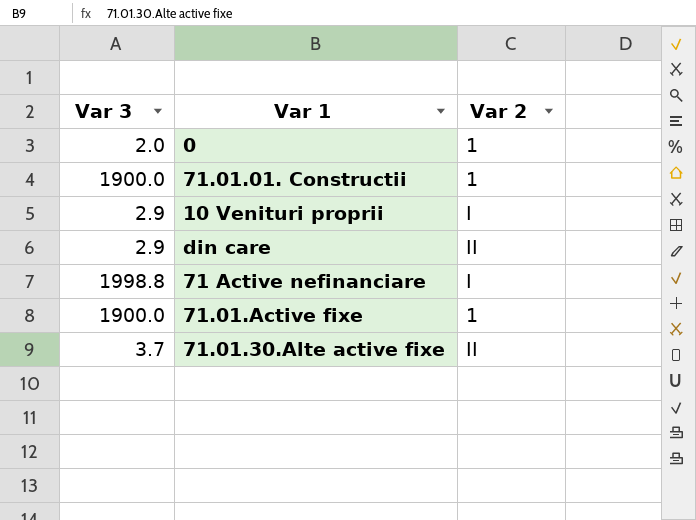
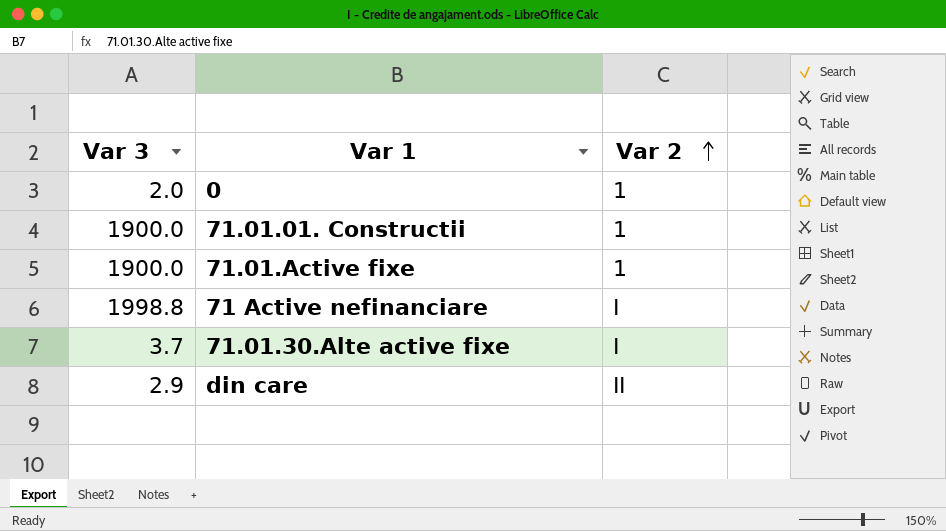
row order: none -> Var 2 ascending
row 10 Venituri proprii: 2.9 | I -> none
71.01.30.Alte active fixe | Var 2: II -> I

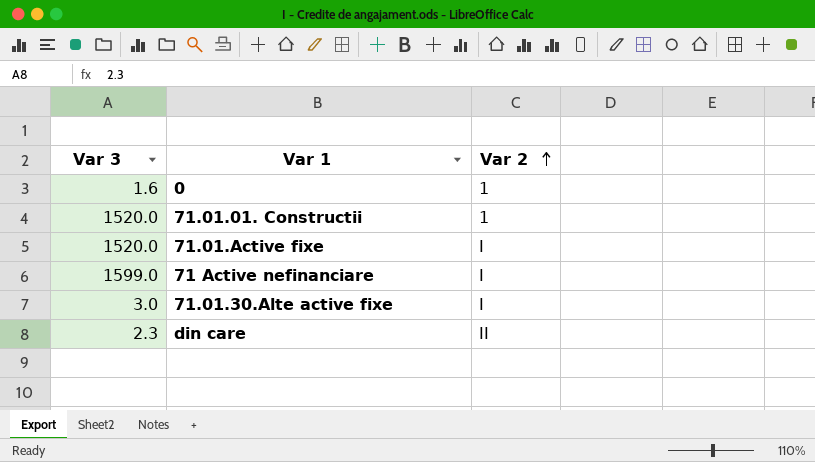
0 | Var 3: 2.0 -> 1.6
71.01.01. Constructii | Var 3: 1900.0 -> 1520.0
71.01.Active fixe | Var 3: 1900.0 -> 1520.0
71.01.Active fixe | Var 2: 1 -> I
71 Active nefinanciare | Var 3: 1998.8 -> 1599.0
71.01.30.Alte active fixe | Var 3: 3.7 -> 3.0
din care | Var 3: 2.9 -> 2.3

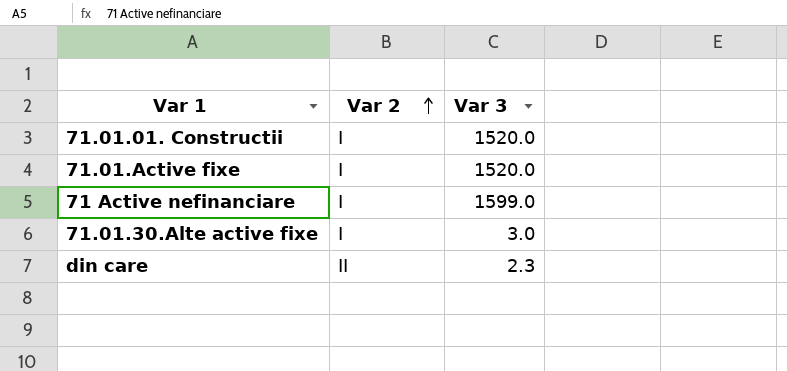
column Var 3 | position: 1 -> 3
row 0: 1.6 | 1 -> none
71.01.01. Constructii | Var 2: 1 -> I

